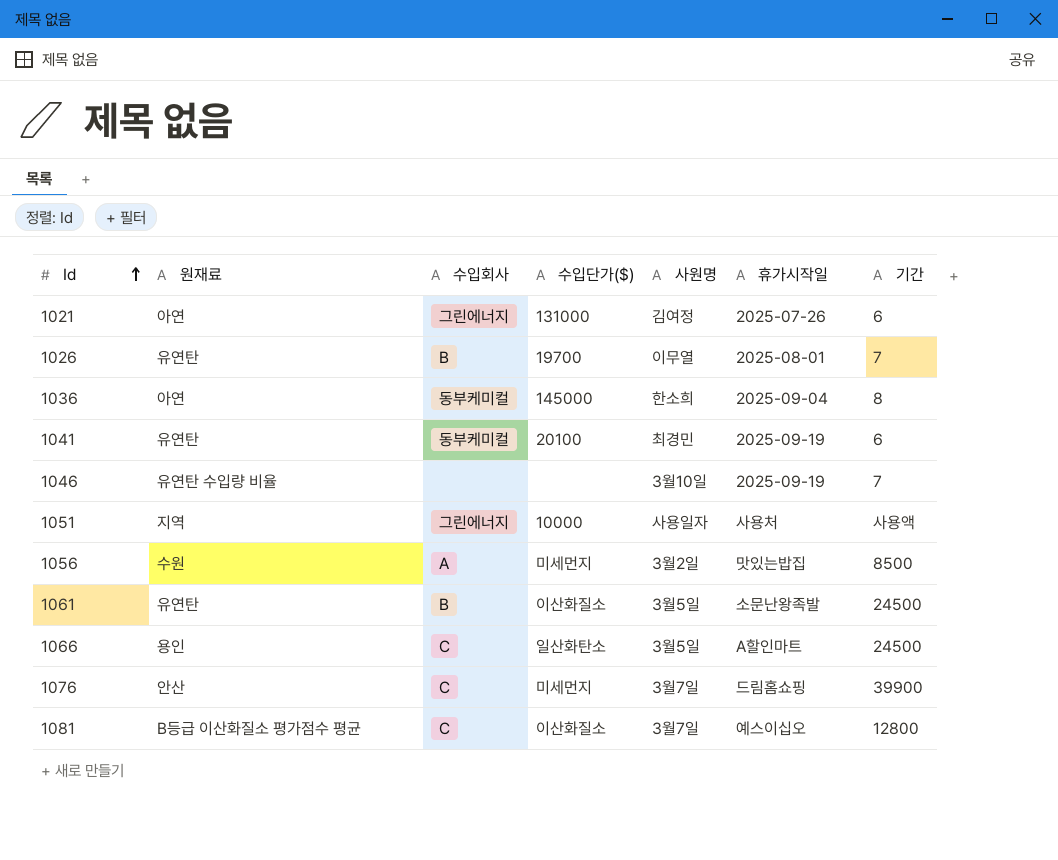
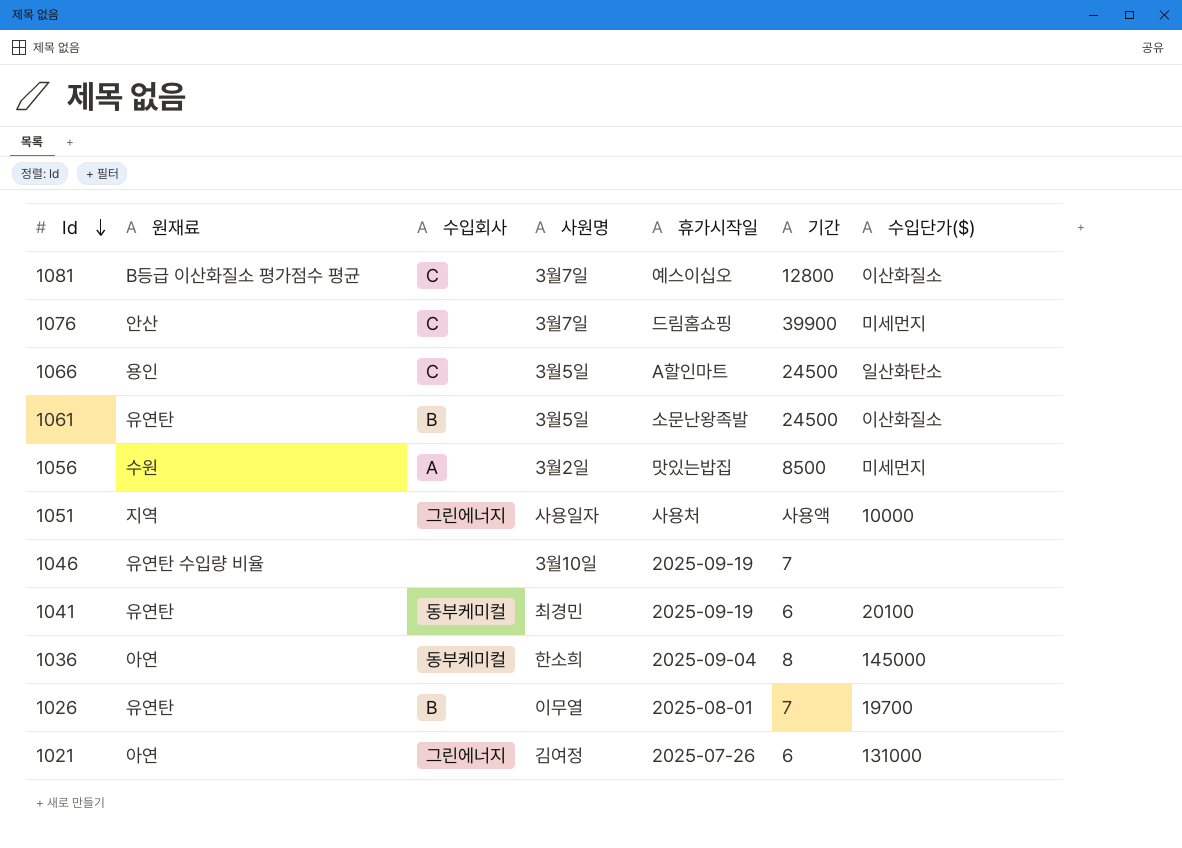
row order: Id ascending -> Id descending
column 수입단가($) | position: 4 -> 7

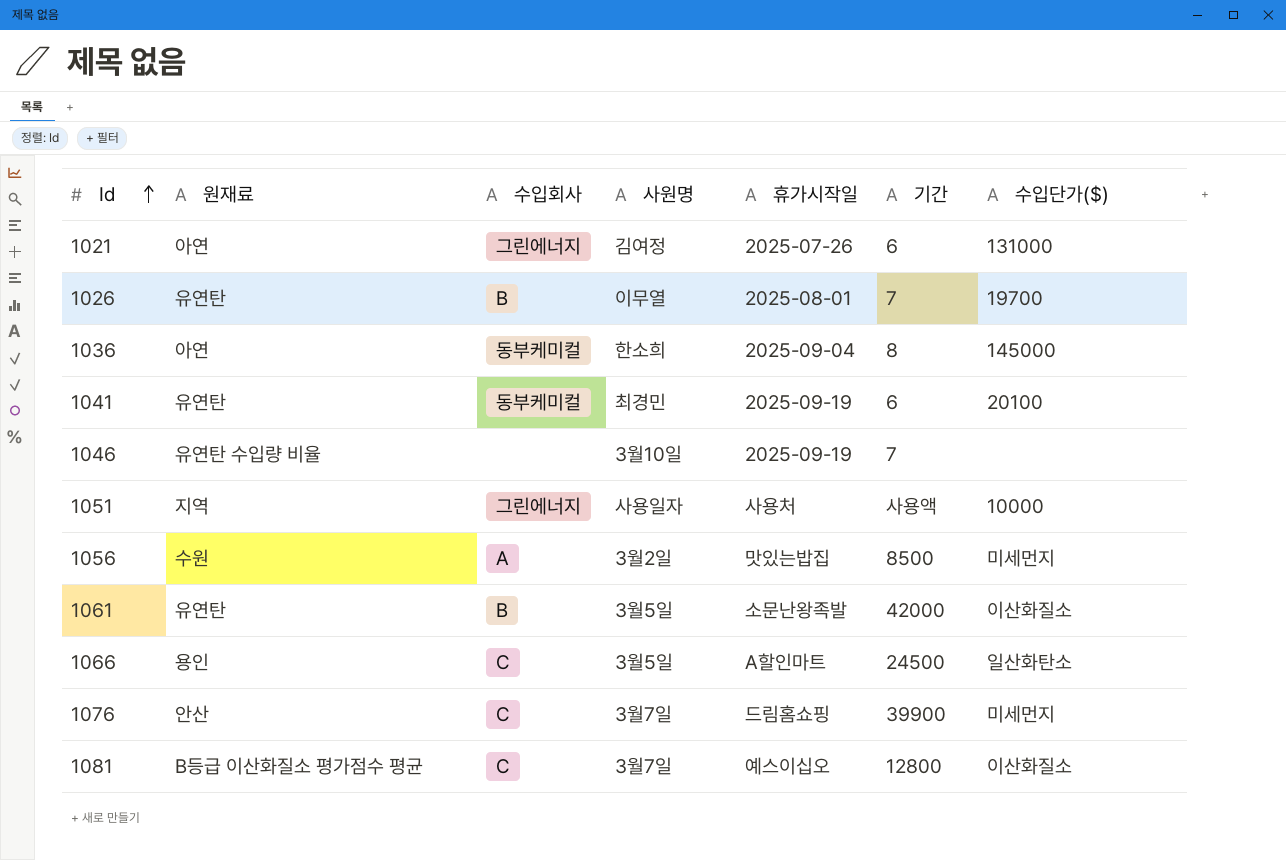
row order: Id descending -> Id ascending
1061 | 기간: 24500 -> 42000

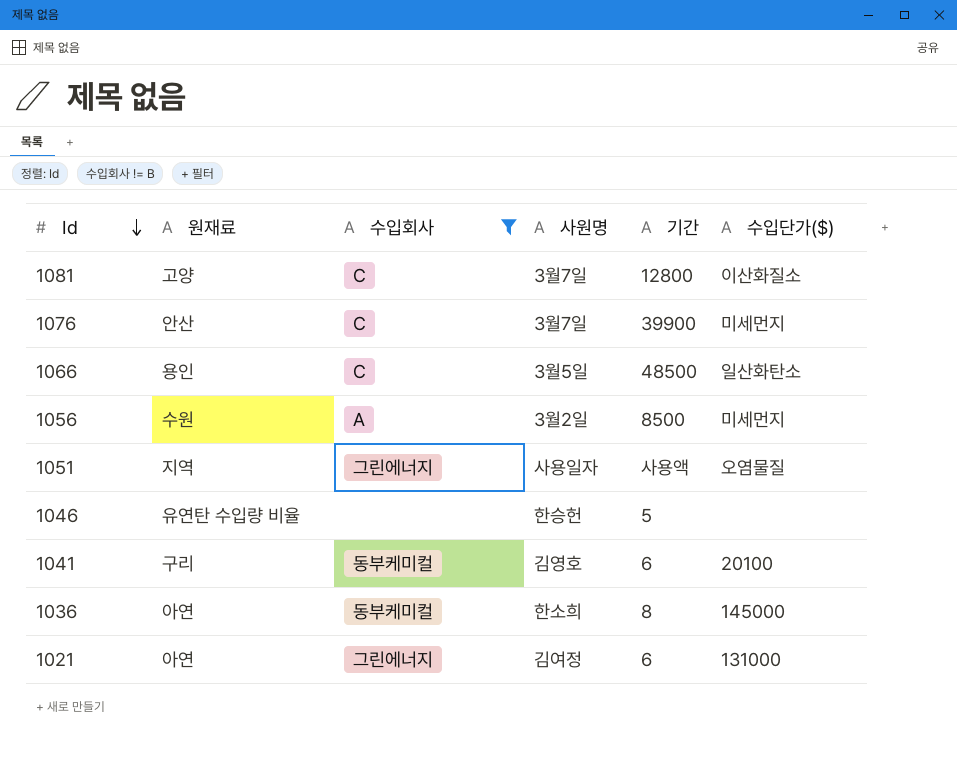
filter: none -> 수입회사 != B
row order: Id ascending -> Id descending
column 휴가시작일 | position: 5 -> none
1081 | 원재료: B등급 이산화질소 평가점수 평균 -> 고양
1066 | 기간: 24500 -> 48500
1051 | 수입단가($): 10000 -> 오염물질
1046 | 사원명: 3월10일 -> 한승헌
1046 | 기간: 7 -> 5
1041 | 원재료: 유연탄 -> 구리
1041 | 사원명: 최경민 -> 김영호

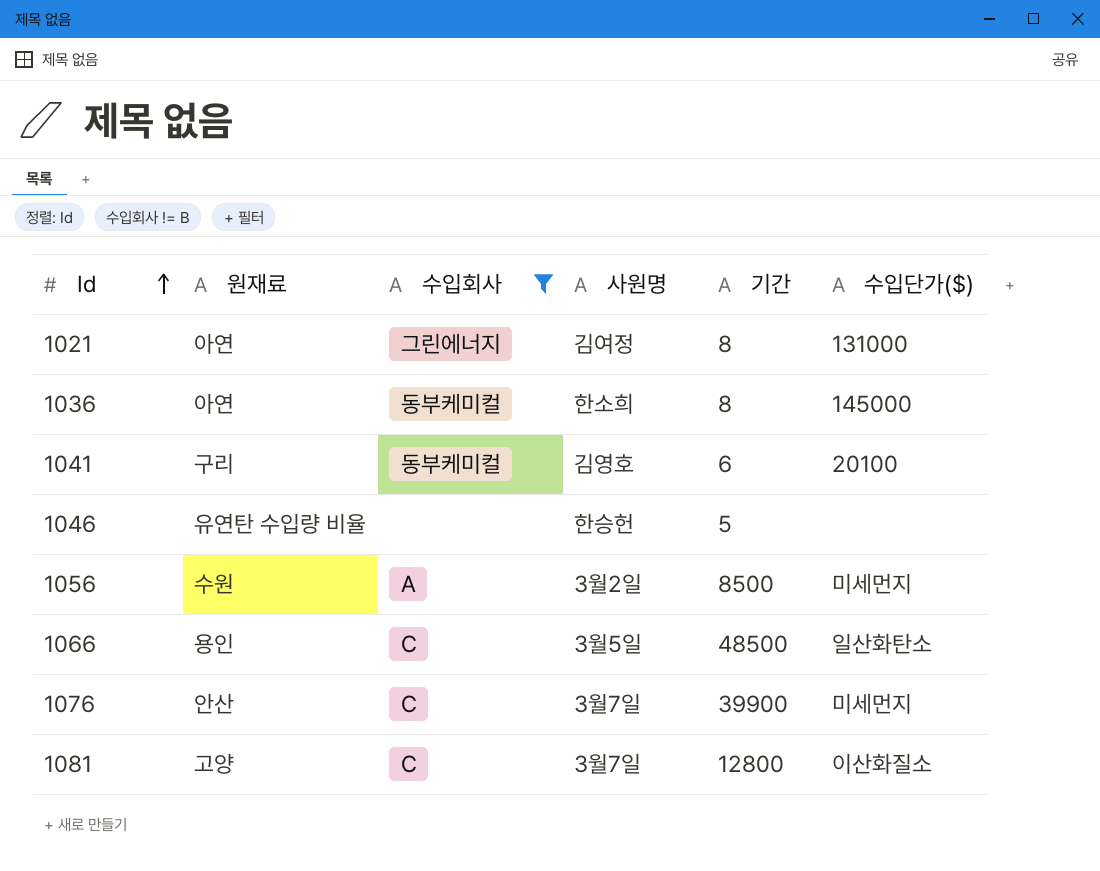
row order: Id descending -> Id ascending
row 1051: 지역 | 그린에너지 | 사용일자 | 사용액 | 오염물질 -> none
1021 | 기간: 6 -> 8

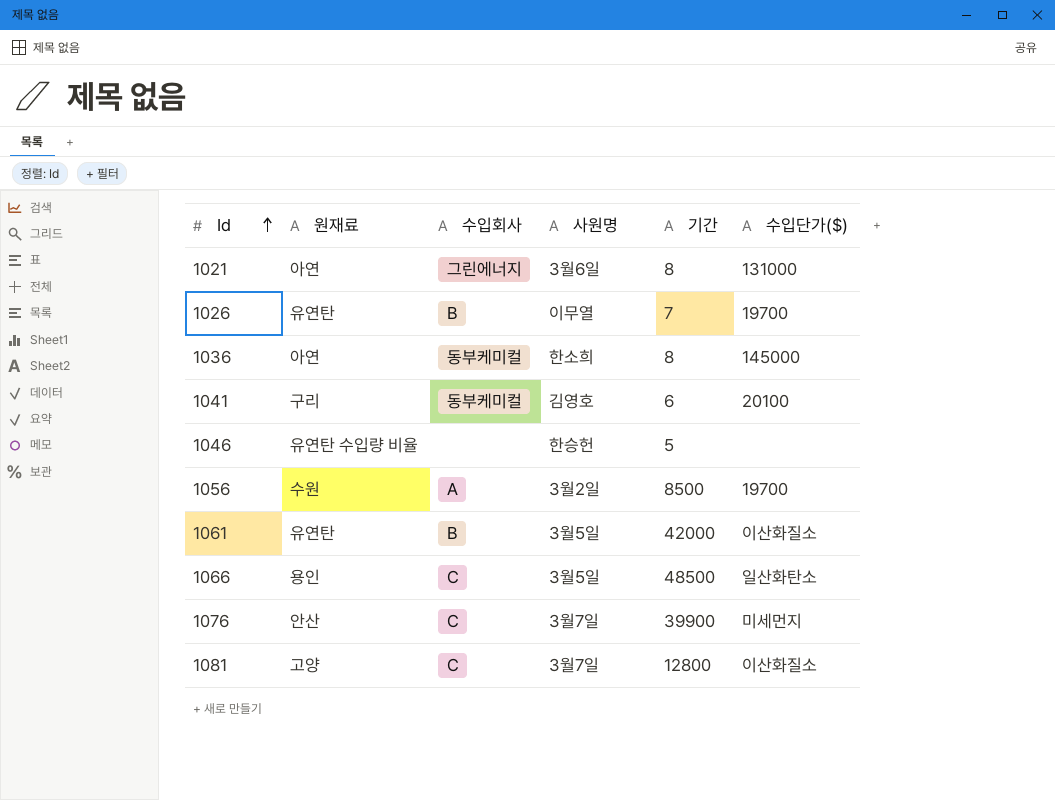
filter: 수입회사 != B -> none
1021 | 사원명: 김여정 -> 3월6일
1056 | 수입단가($): 미세먼지 -> 19700

